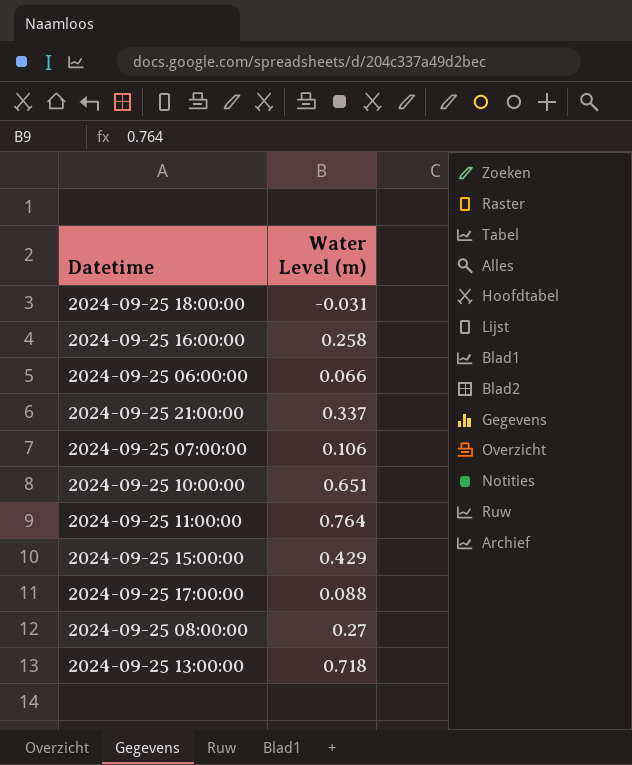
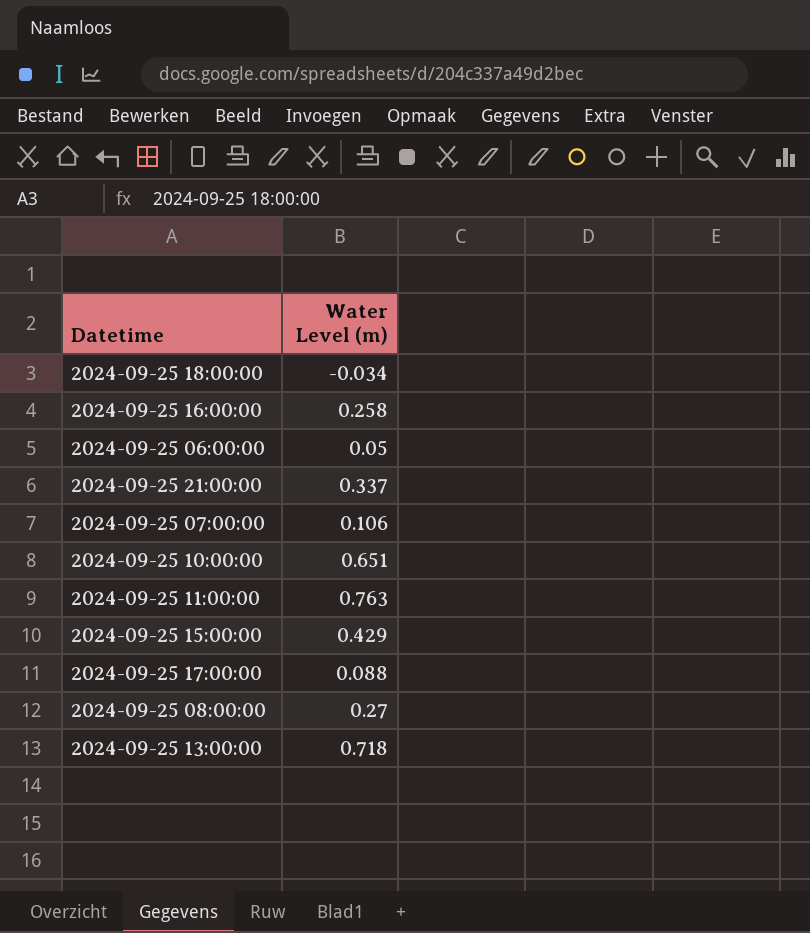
2024-09-25 18:00:00 | Water Level (m): -0.031 -> -0.034
2024-09-25 06:00:00 | Water Level (m): 0.066 -> 0.05
2024-09-25 11:00:00 | Water Level (m): 0.764 -> 0.763

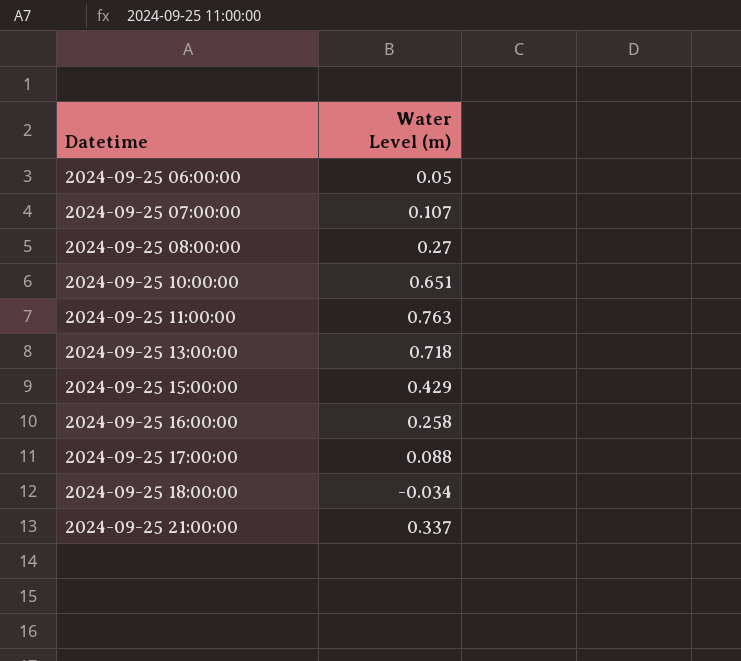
row order: none -> Datetime ascending
2024-09-25 07:00:00 | Water Level (m): 0.106 -> 0.107

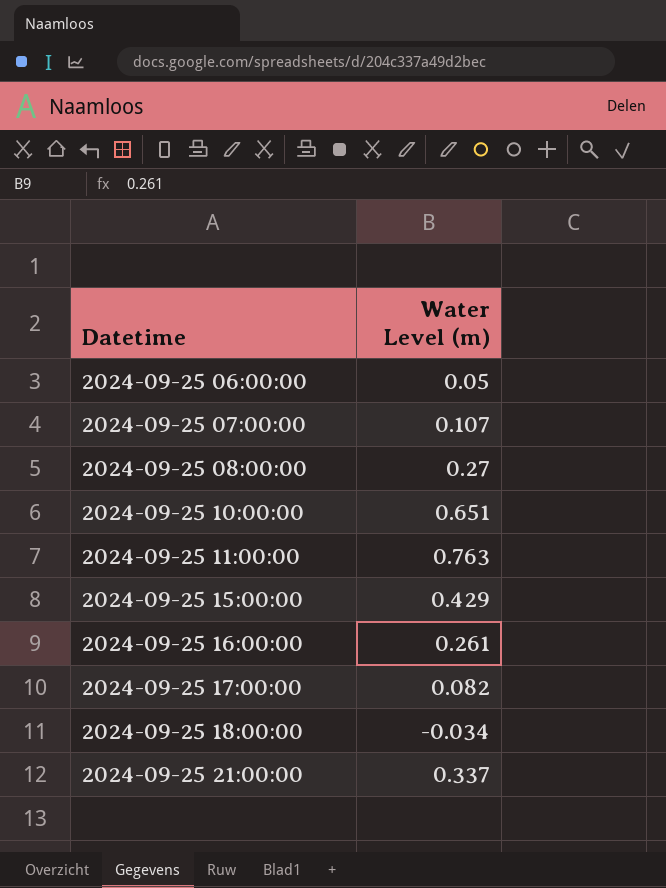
row 2024-09-25 13:00:00: 0.718 -> none
2024-09-25 16:00:00 | Water Level (m): 0.258 -> 0.261
2024-09-25 17:00:00 | Water Level (m): 0.088 -> 0.082

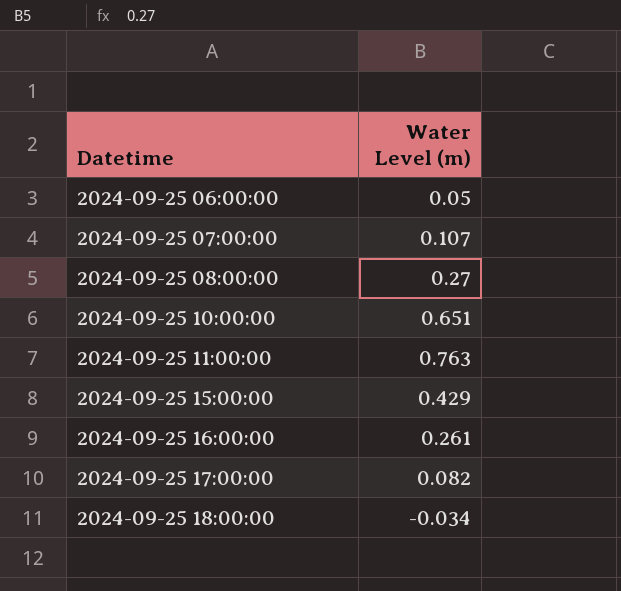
row 2024-09-25 21:00:00: 0.337 -> none

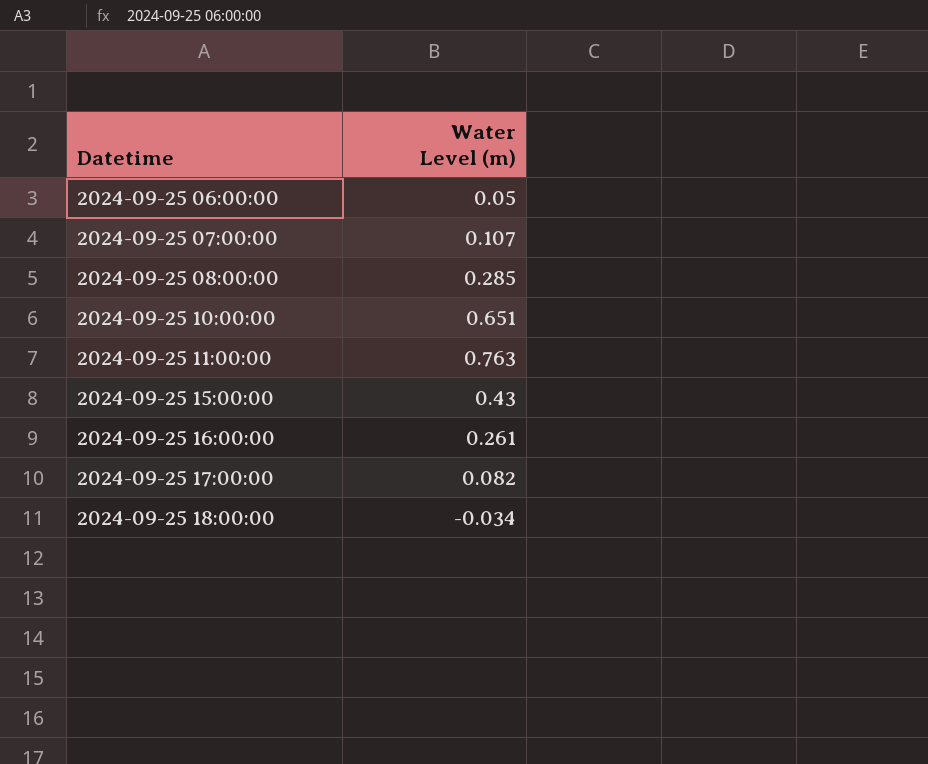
2024-09-25 08:00:00 | Water Level (m): 0.27 -> 0.285
2024-09-25 15:00:00 | Water Level (m): 0.429 -> 0.43

